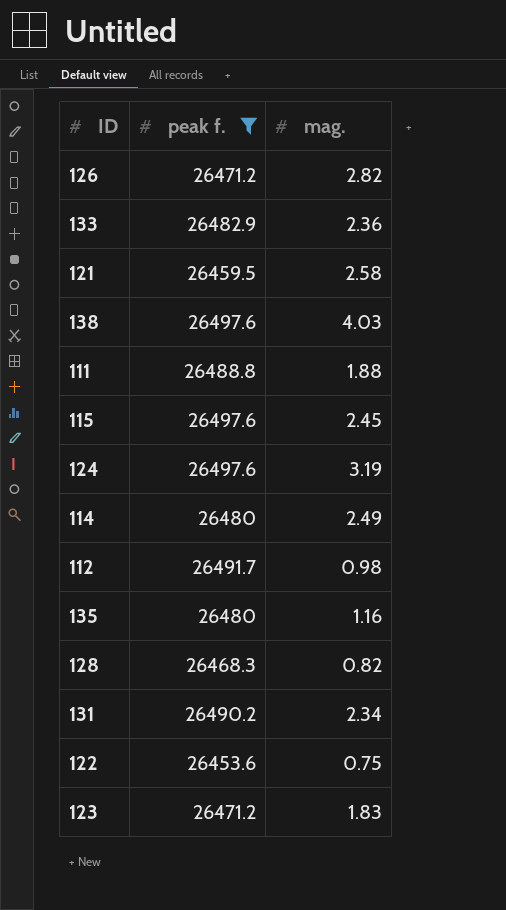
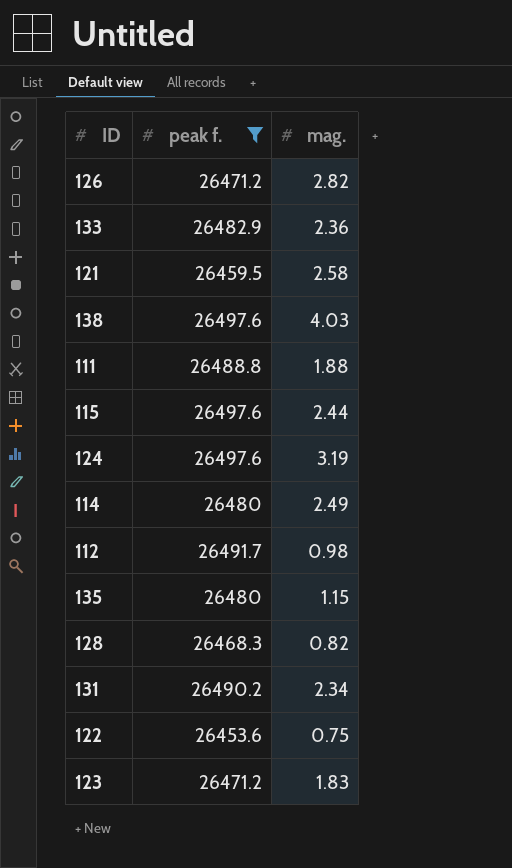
115 | mag.: 2.45 -> 2.44
135 | mag.: 1.16 -> 1.15

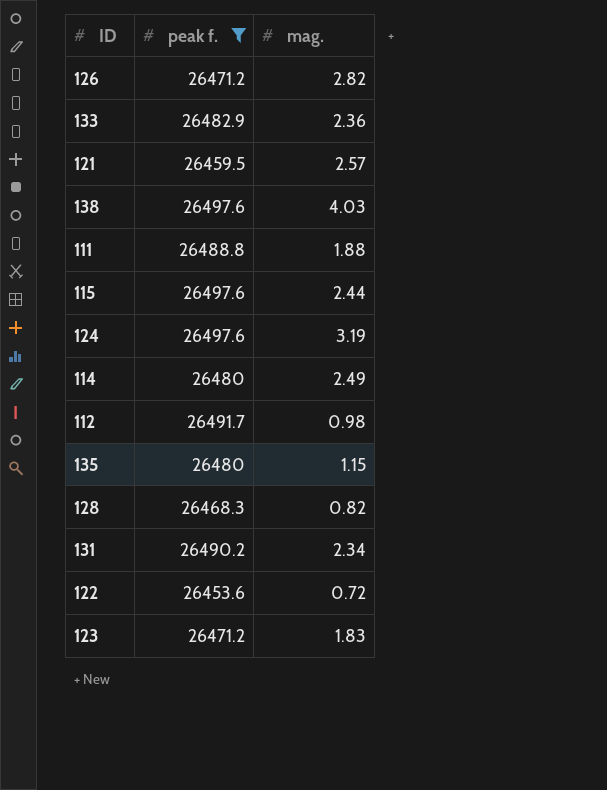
121 | mag.: 2.58 -> 2.57
122 | mag.: 0.75 -> 0.72

